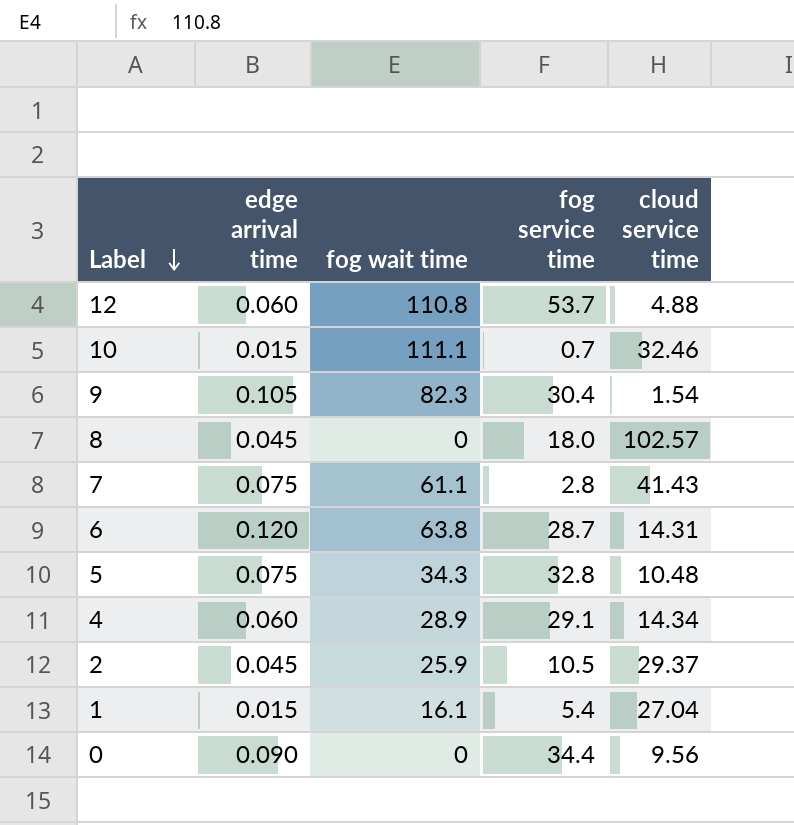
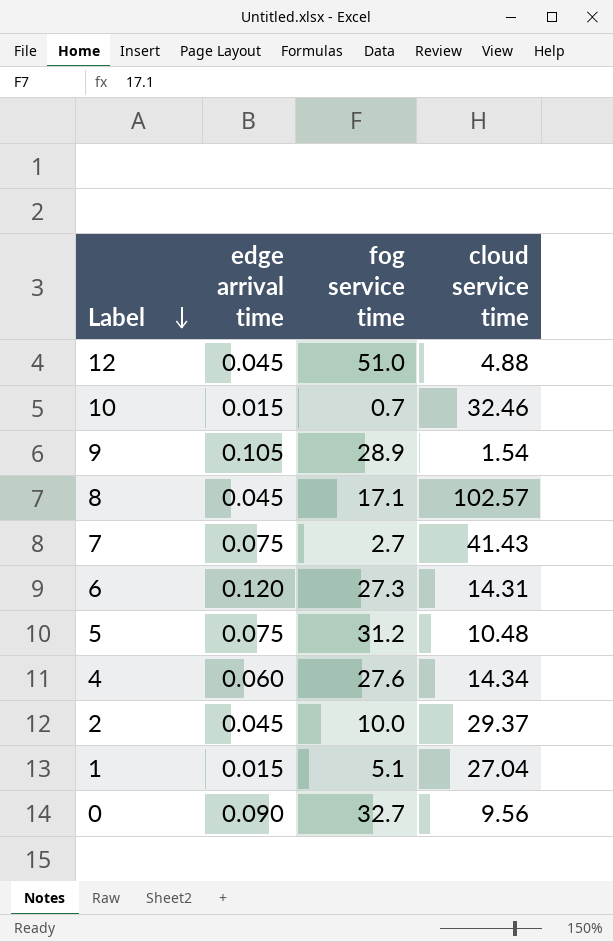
column fog wait time | position: 3 -> none
12 | edge arrival time: 0.060 -> 0.045
12 | fog service time: 53.7 -> 51.0
9 | fog service time: 30.4 -> 28.9
8 | fog service time: 18.0 -> 17.1
7 | fog service time: 2.8 -> 2.7
6 | fog service time: 28.7 -> 27.3
5 | fog service time: 32.8 -> 31.2
4 | fog service time: 29.1 -> 27.6
2 | fog service time: 10.5 -> 10.0
1 | fog service time: 5.4 -> 5.1
0 | fog service time: 34.4 -> 32.7

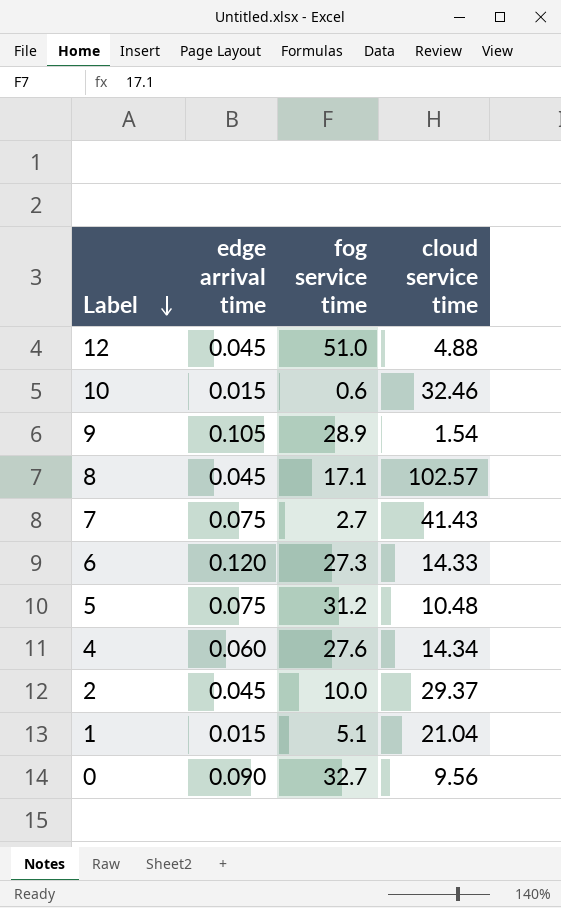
10 | fog service time: 0.7 -> 0.6
6 | cloud service time: 14.31 -> 14.33
1 | cloud service time: 27.04 -> 21.04

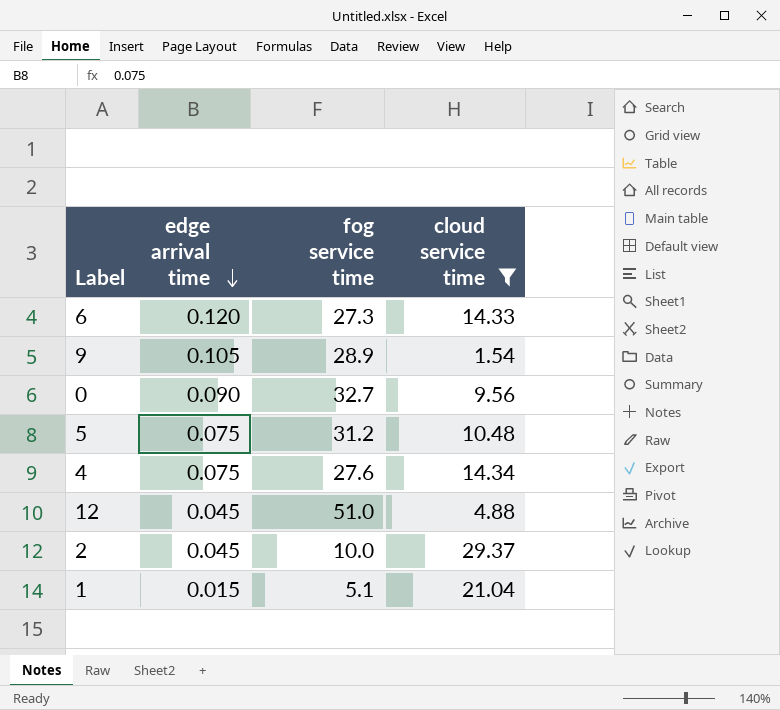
filter: none -> cloud service time <= 29.37
row order: Label descending -> edge arrival time descending
4 | edge arrival time: 0.060 -> 0.075

